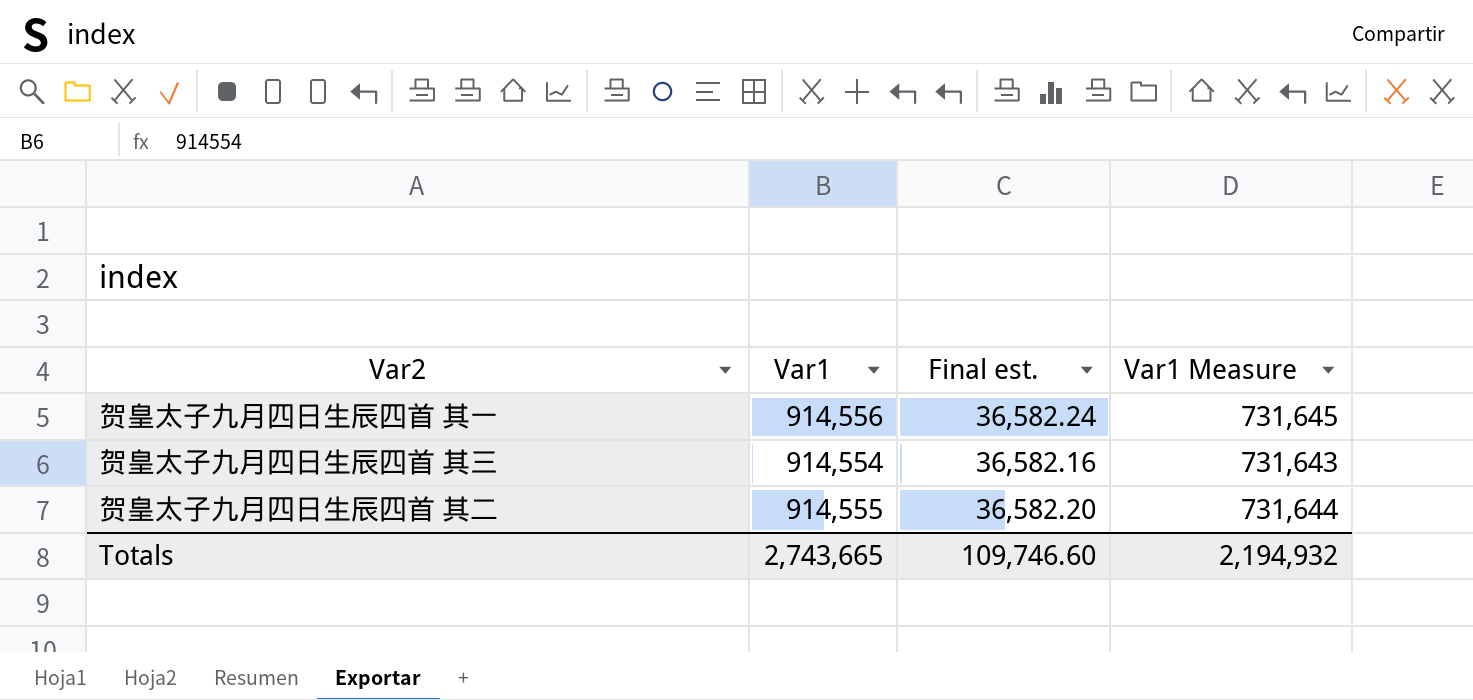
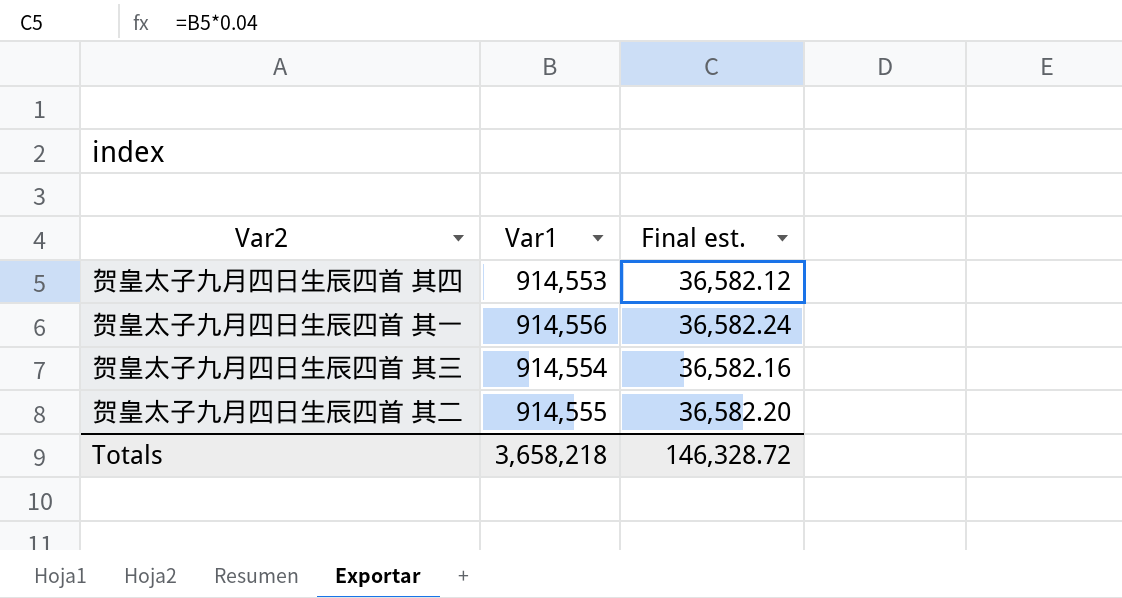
column Var1 Measure | formula: [Var1] * 0.8 -> none
row 贺皇太子九月四日生辰四首 其四: none -> 914,553 | 36,582.12
Totals | Var1: 2,743,665 -> 3,658,218
Totals | Final est.: 109,746.60 -> 146,328.72

